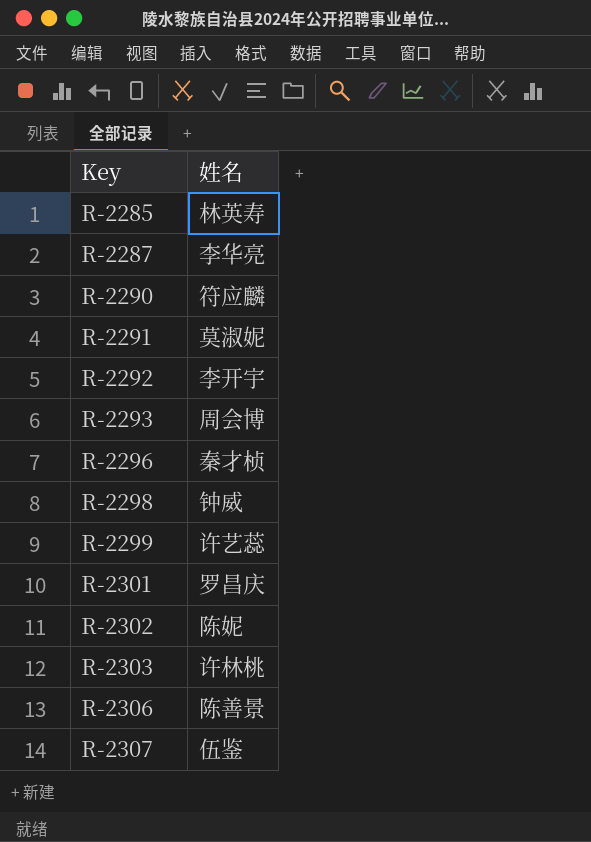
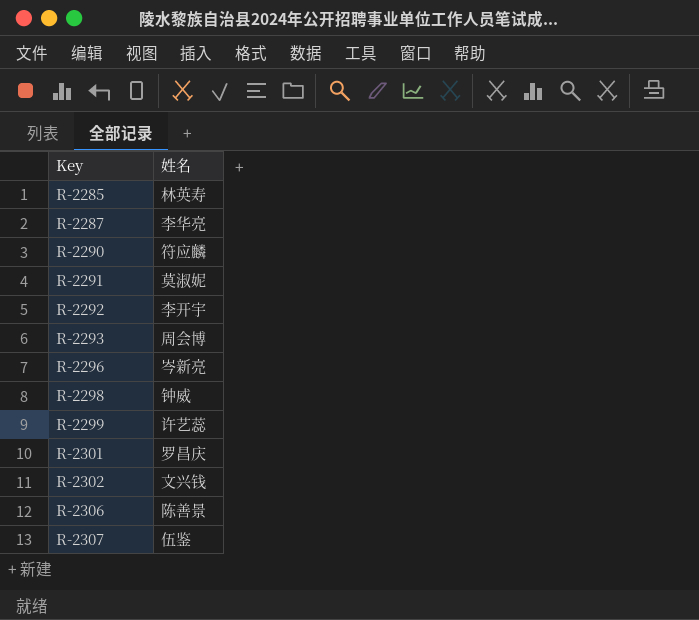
row R-2303: 许林桃 -> none
R-2296 | 姓名: 秦才桢 -> 岑新亮
R-2302 | 姓名: 陈妮 -> 文兴钱

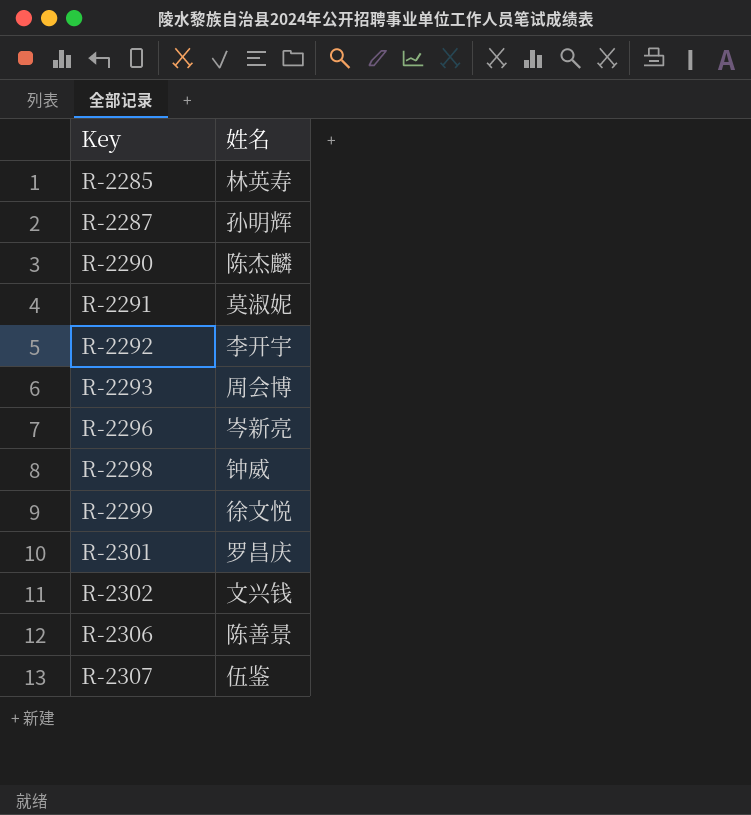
R-2287 | 姓名: 李华亮 -> 孙明辉
R-2290 | 姓名: 符应麟 -> 陈杰麟
R-2299 | 姓名: 许艺蕊 -> 徐文悦

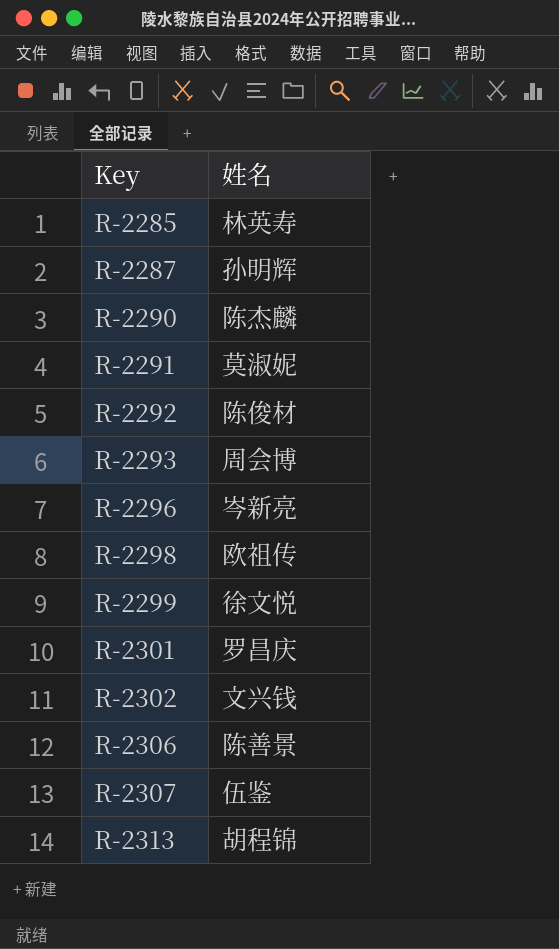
R-2292 | 姓名: 李开宇 -> 陈俊材
R-2298 | 姓名: 钟威 -> 欧祖传
row R-2313: none -> 胡程锦

